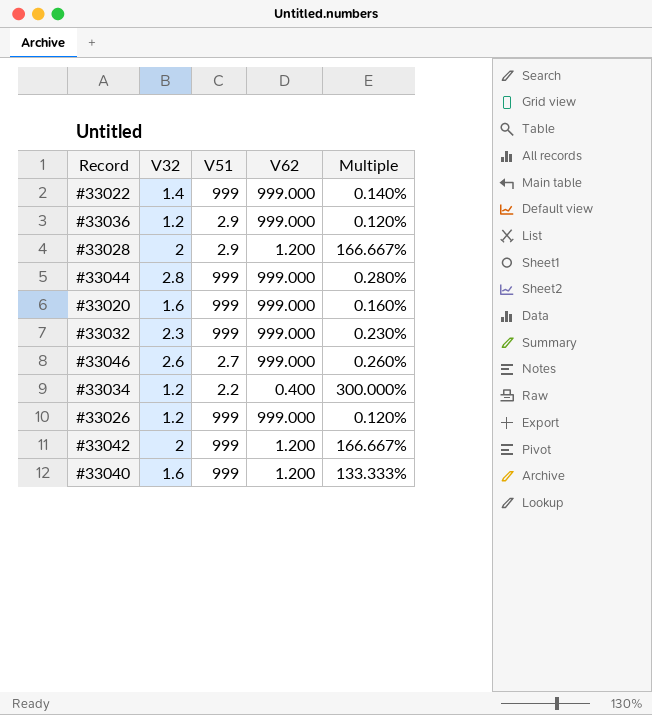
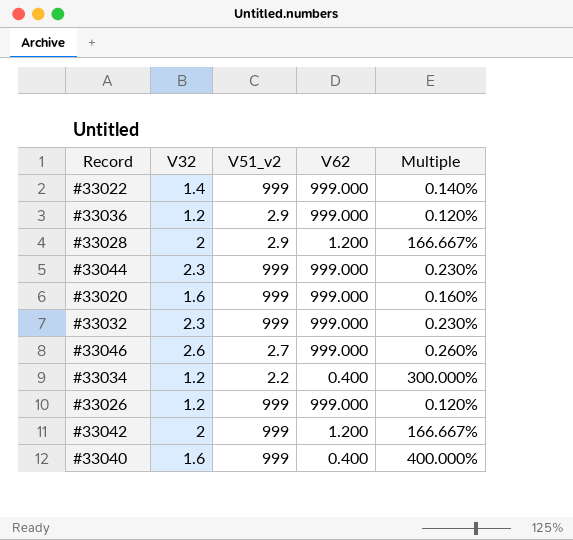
column name: V51 -> V51_v2
#33044 | V32: 2.8 -> 2.3
#33044 | Multiple: 0.280% -> 0.230%
#33040 | V62: 1.200 -> 0.400
#33040 | Multiple: 133.333% -> 400.000%

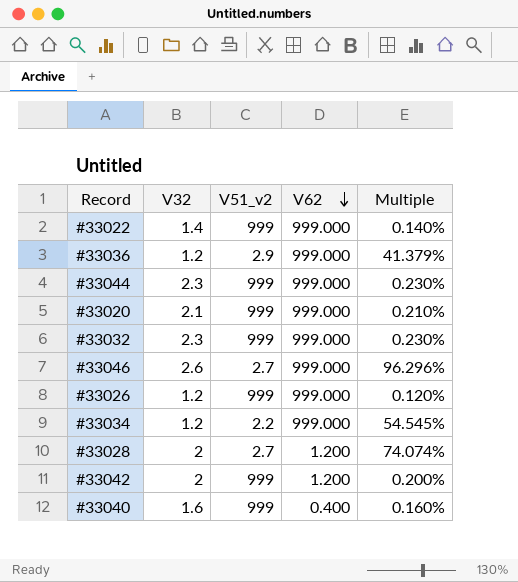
row order: none -> V62 descending
column Multiple | formula: [V32] / [V62] -> [V32] / [V51_v2]
#33020 | V32: 1.6 -> 2.1
#33034 | V62: 0.400 -> 999.000
#33028 | V51_v2: 2.9 -> 2.7

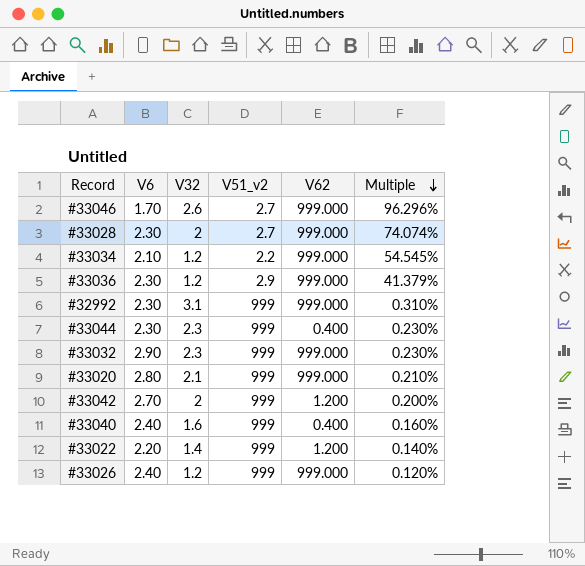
row order: V62 descending -> Multiple descending
column V6 | position: none -> 2
#33028 | V62: 1.200 -> 999.000
row #32992: none -> 2.30 | 3.1 | 999 | 999.000 | 0.310%
#33044 | V62: 999.000 -> 0.400
#33022 | V62: 999.000 -> 1.200

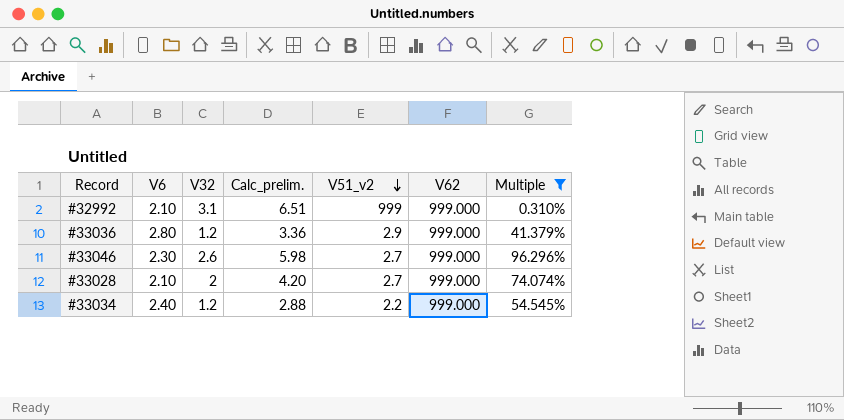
filter: none -> Multiple >= 0.310%
row order: Multiple descending -> V51_v2 descending
column Calc_prelim. | formula: none -> [V6] * [V32]
#32992 | V6: 2.30 -> 2.10
#33036 | V6: 2.30 -> 2.80
#33046 | V6: 1.70 -> 2.30
#33028 | V6: 2.30 -> 2.10
#33034 | V6: 2.10 -> 2.40

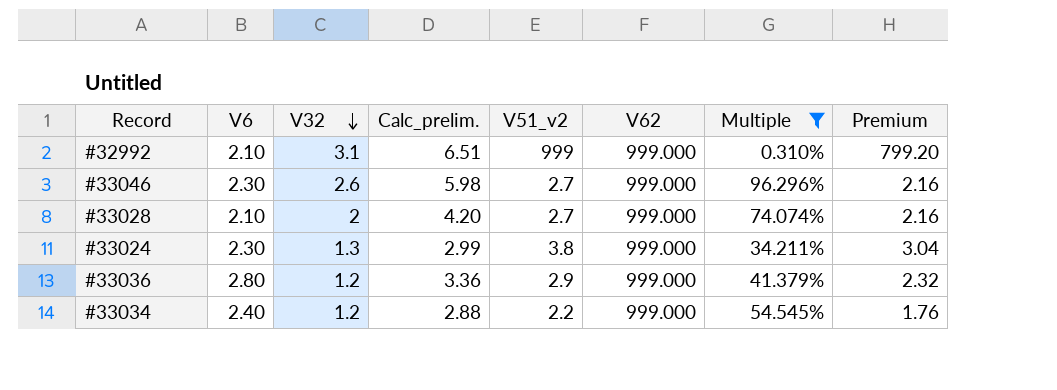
row order: V51_v2 descending -> V32 descending
column Premium | formula: none -> [V51_v2] * 0.8
row #33024: none -> 2.30 | 1.3 | 2.99 | 3.8 | 999.000 | 34.211% | 3.04

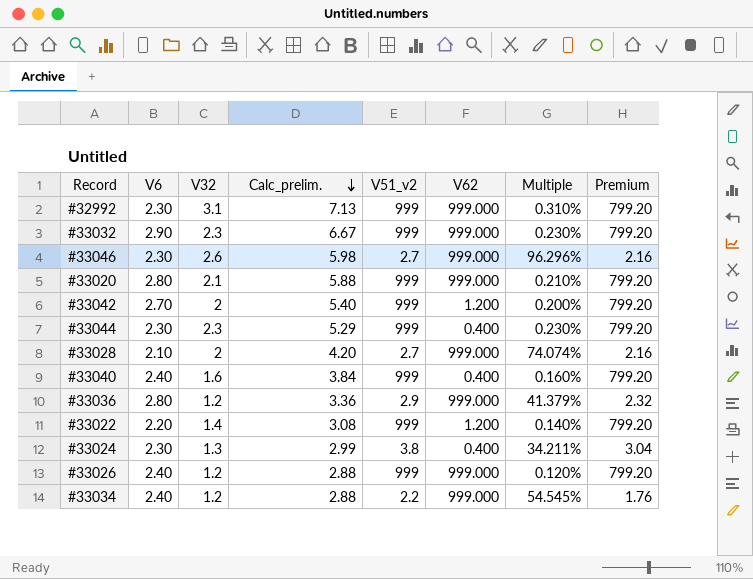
filter: Multiple >= 0.310% -> none
row order: V32 descending -> Calc_prelim. descending
#32992 | V6: 2.10 -> 2.30
#32992 | Calc_prelim.: 6.51 -> 7.13
#33024 | V62: 999.000 -> 0.400

